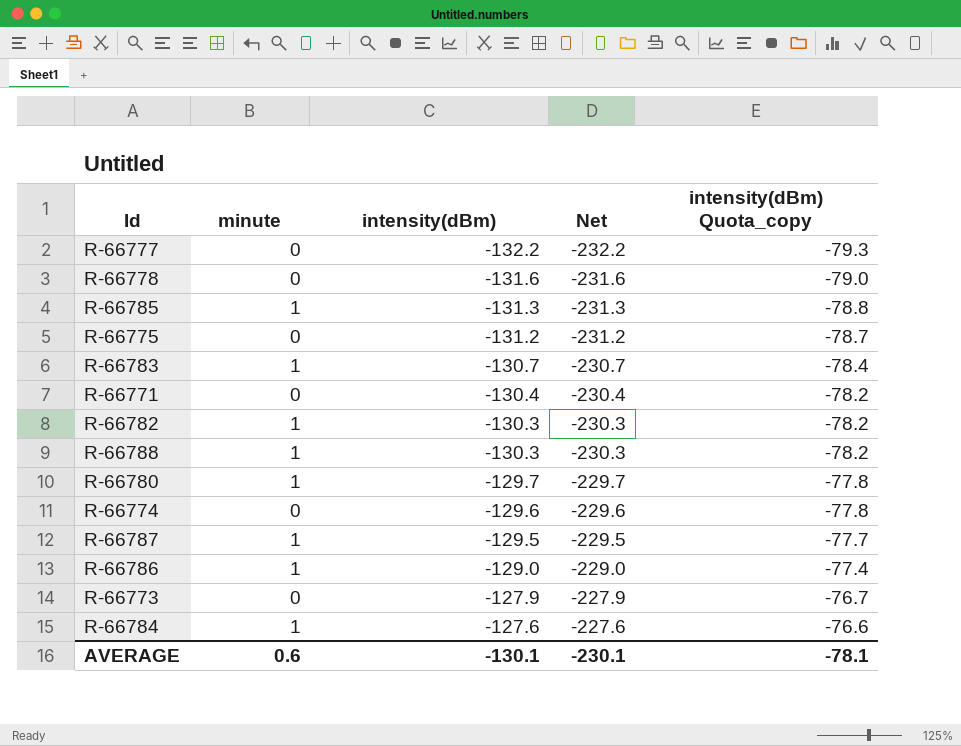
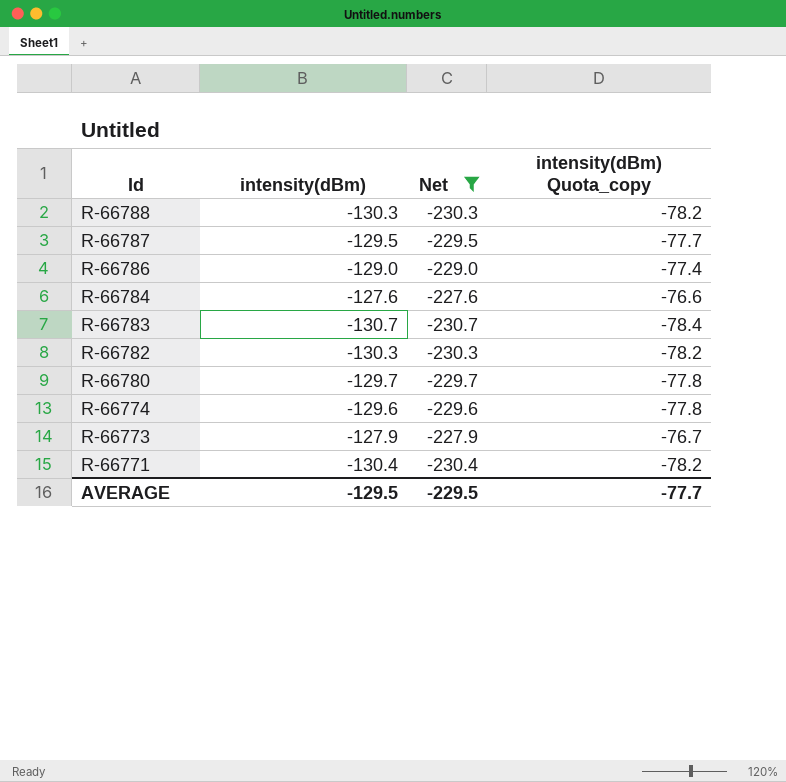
filter: none -> Net >= -230.7
row order: intensity(dBm) ascending -> Id descending
column minute | position: 2 -> none
AVERAGE | intensity(dBm): -130.1 -> -129.5
AVERAGE | Net: -230.1 -> -229.5
AVERAGE | intensity(dBm) Quota_copy: -78.1 -> -77.7

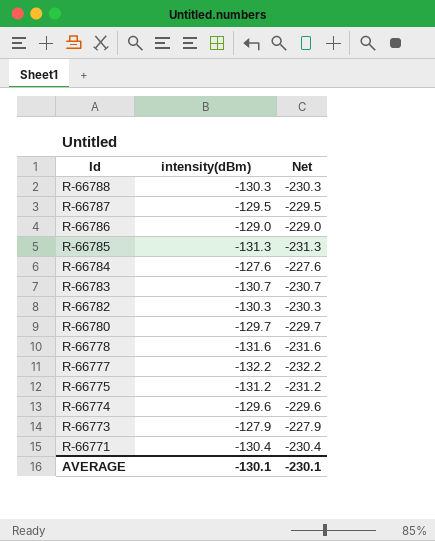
filter: Net >= -230.7 -> none
column intensity(dBm) Quota_copy | formula: [intensity(dBm)] * 0.6 -> none
AVERAGE | intensity(dBm): -129.5 -> -130.1
AVERAGE | Net: -229.5 -> -230.1

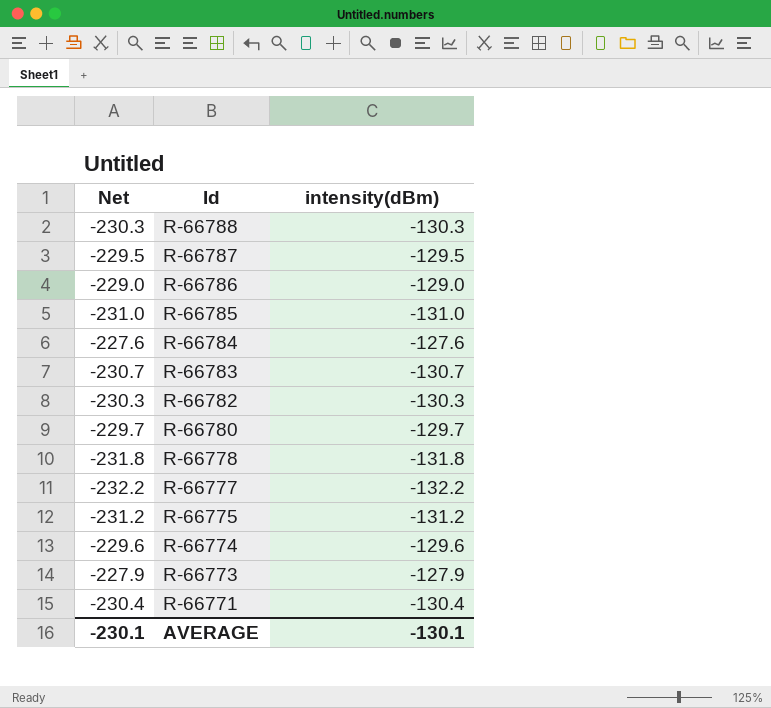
column Net | position: 3 -> 1
R-66785 | Net: -231.3 -> -231.0
R-66785 | intensity(dBm): -131.3 -> -131.0
R-66778 | Net: -231.6 -> -231.8
R-66778 | intensity(dBm): -131.6 -> -131.8

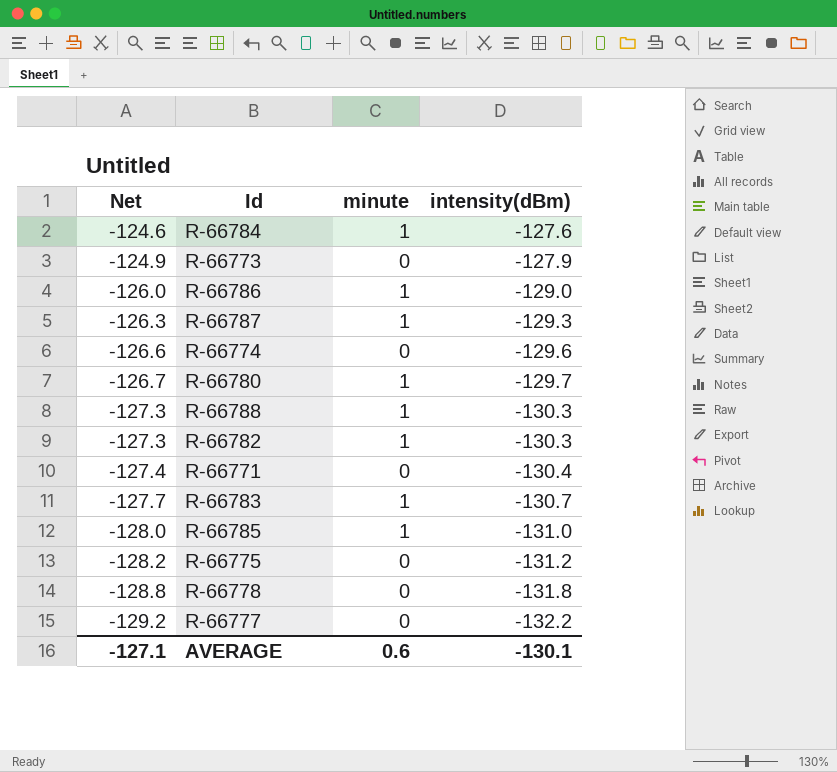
row order: Id descending -> Net descending
column Net | formula: [intensity(dBm)] - 100 -> [intensity(dBm)] + 3
column minute | position: none -> 3
R-66787 | intensity(dBm): -129.5 -> -129.3
AVERAGE | Net: -230.1 -> -127.1

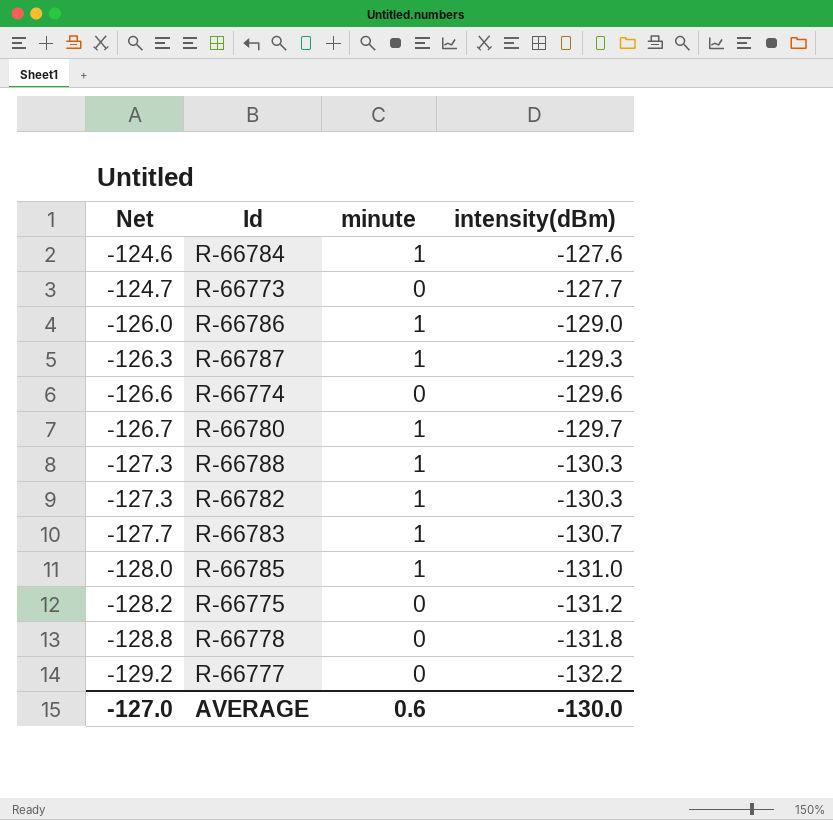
row R-66771: -127.4 | 0 | -130.4 -> none
R-66773 | Net: -124.9 -> -124.7
R-66773 | intensity(dBm): -127.9 -> -127.7
AVERAGE | Net: -127.1 -> -127.0
AVERAGE | intensity(dBm): -130.1 -> -130.0

